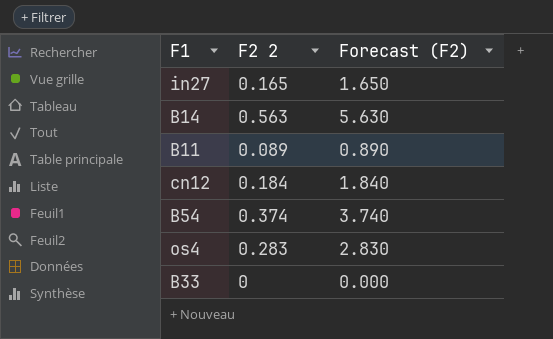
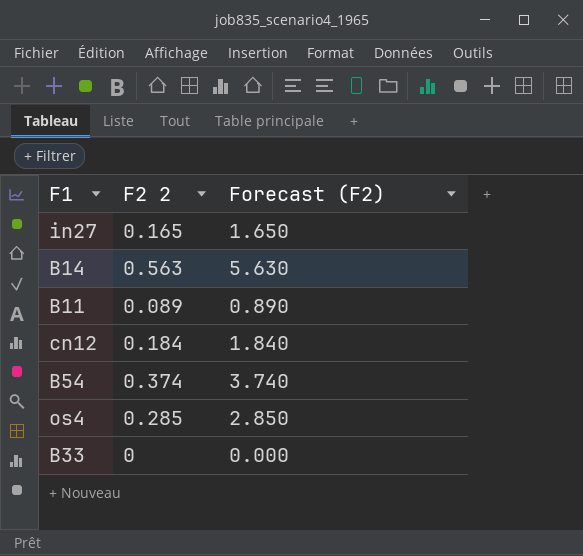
os4 | F2 2: 0.283 -> 0.285
os4 | Forecast (F2): 2.830 -> 2.850

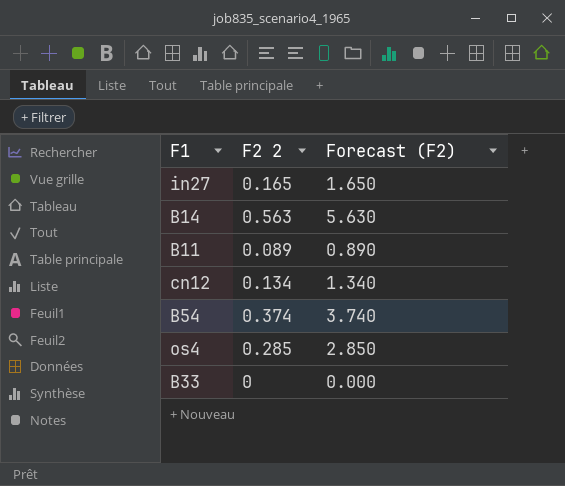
cn12 | F2 2: 0.184 -> 0.134
cn12 | Forecast (F2): 1.840 -> 1.340

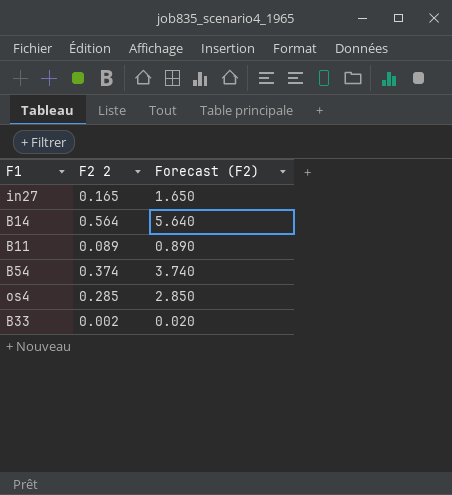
row cn12: 0.134 | 1.340 -> none
B14 | F2 2: 0.563 -> 0.564
B14 | Forecast (F2): 5.630 -> 5.640
B33 | F2 2: 0 -> 0.002
B33 | Forecast (F2): 0.000 -> 0.020

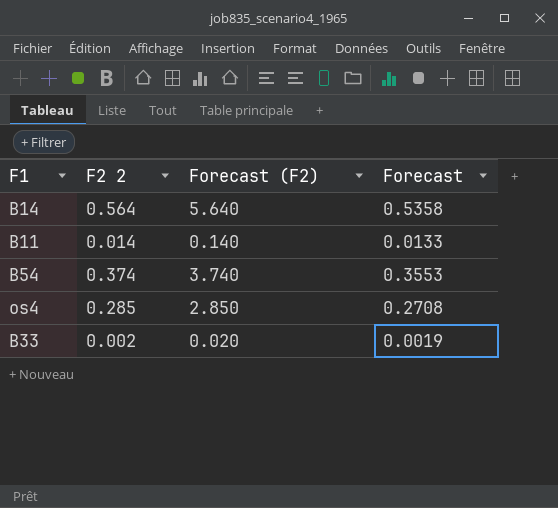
column Forecast | formula: none -> [F2 2] * 0.95
row in27: 0.165 | 1.650 -> none
B11 | F2 2: 0.089 -> 0.014
B11 | Forecast (F2): 0.890 -> 0.140

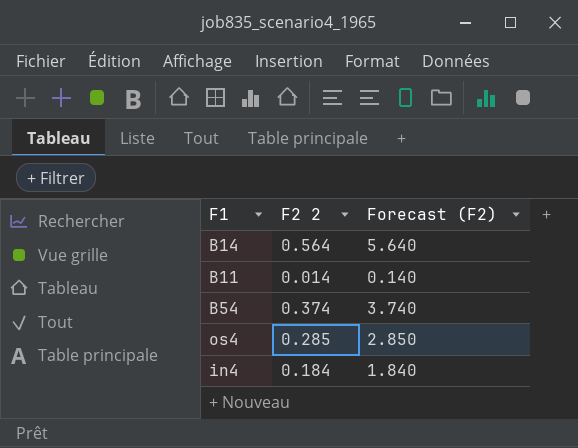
column Forecast | formula: [F2 2] * 0.95 -> none
row B33: 0.002 | 0.020 | 0.0019 -> none
row in4: none -> 0.184 | 1.840

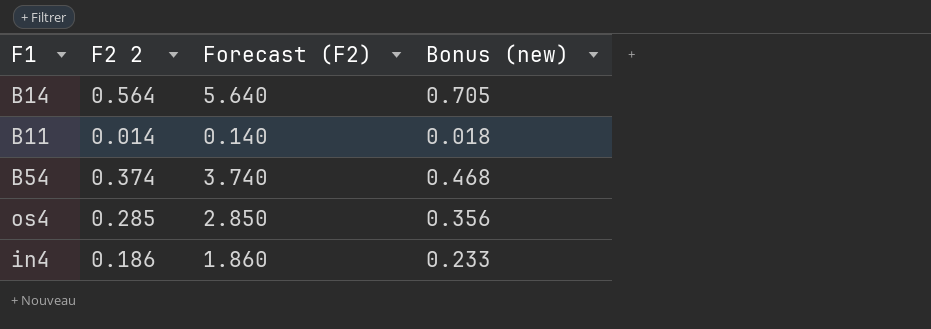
column Bonus (new) | formula: none -> [F2 2] * 1.25
in4 | F2 2: 0.184 -> 0.186
in4 | Forecast (F2): 1.840 -> 1.860

